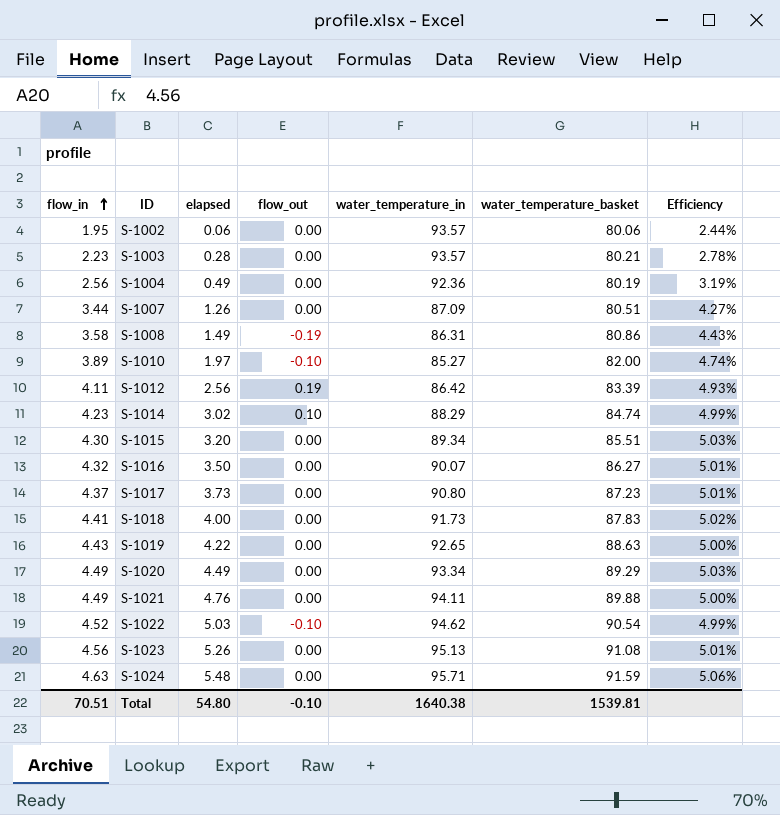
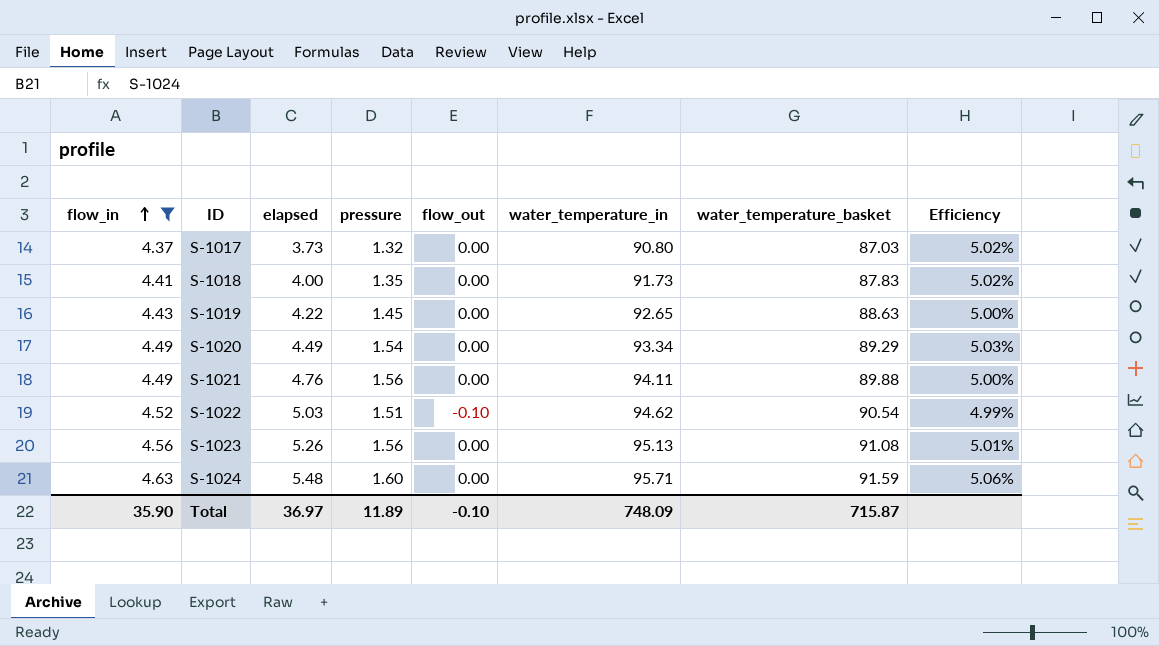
filter: none -> flow_in >= 4.37
column pressure | position: none -> 4
S-1017 | water_temperature_basket: 87.23 -> 87.03
S-1017 | Efficiency: 5.01% -> 5.02%
Total | flow_in: 70.51 -> 35.90
Total | elapsed: 54.80 -> 36.97
Total | water_temperature_in: 1640.38 -> 748.09
Total | water_temperature_basket: 1539.81 -> 715.87

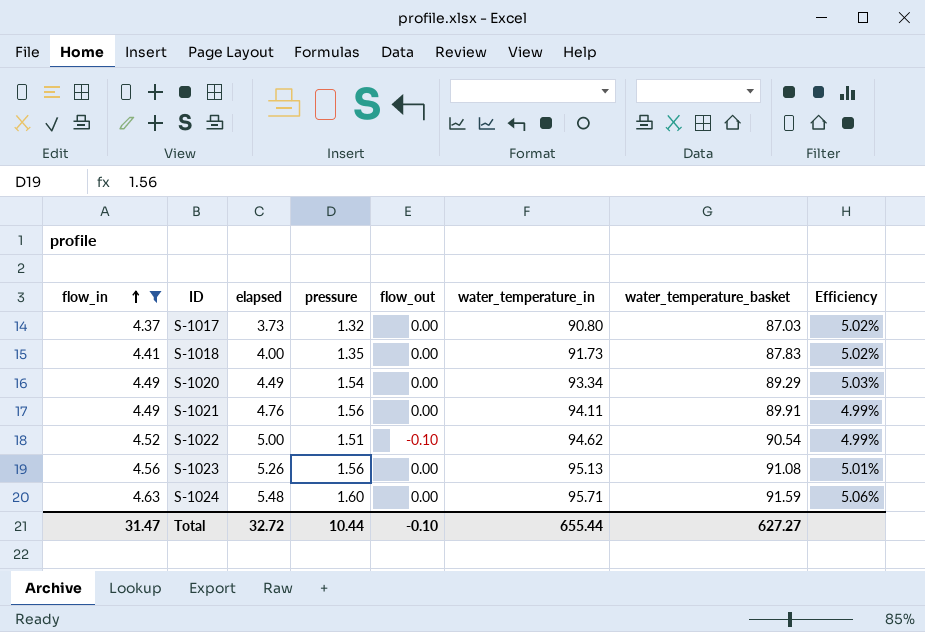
row S-1019: 4.43 | 4.22 | 1.45 | 0.00 | 92.65 | 88.63 | 5.00% -> none
S-1021 | water_temperature_basket: 89.88 -> 89.91
S-1021 | Efficiency: 5.00% -> 4.99%
S-1022 | elapsed: 5.03 -> 5.00
Total | flow_in: 35.90 -> 31.47
Total | elapsed: 36.97 -> 32.72
Total | pressure: 11.89 -> 10.44
Total | water_temperature_in: 748.09 -> 655.44
Total | water_temperature_basket: 715.87 -> 627.27

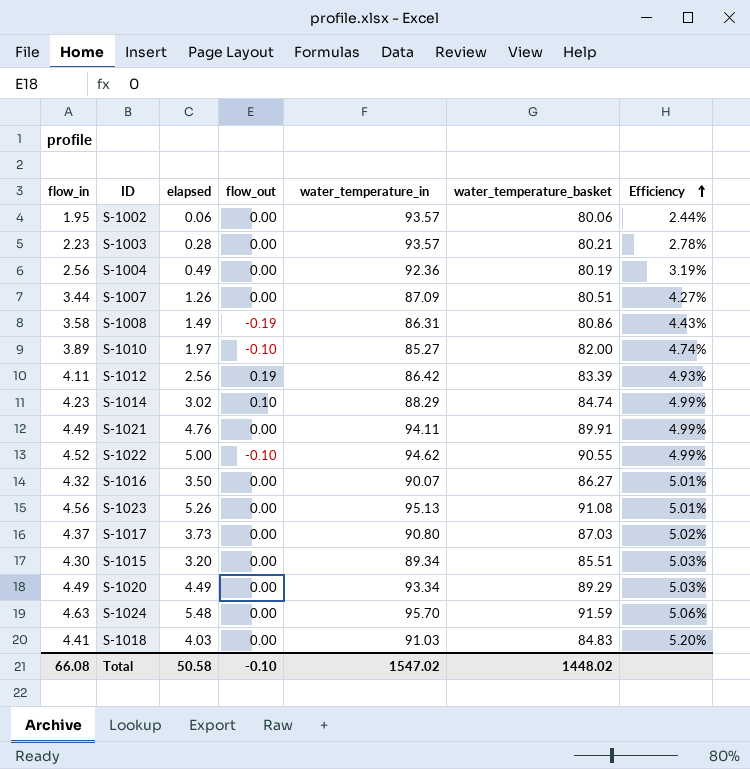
filter: flow_in >= 4.37 -> none
row order: flow_in ascending -> Efficiency ascending
column pressure | position: 4 -> none
S-1022 | water_temperature_basket: 90.54 -> 90.55
S-1024 | water_temperature_in: 95.71 -> 95.70
S-1018 | elapsed: 4.00 -> 4.03
S-1018 | water_temperature_in: 91.73 -> 91.03
S-1018 | water_temperature_basket: 87.83 -> 84.83
S-1018 | Efficiency: 5.02% -> 5.20%
Total | flow_in: 31.47 -> 66.08
Total | elapsed: 32.72 -> 50.58
Total | water_temperature_in: 655.44 -> 1547.02
Total | water_temperature_basket: 627.27 -> 1448.02

